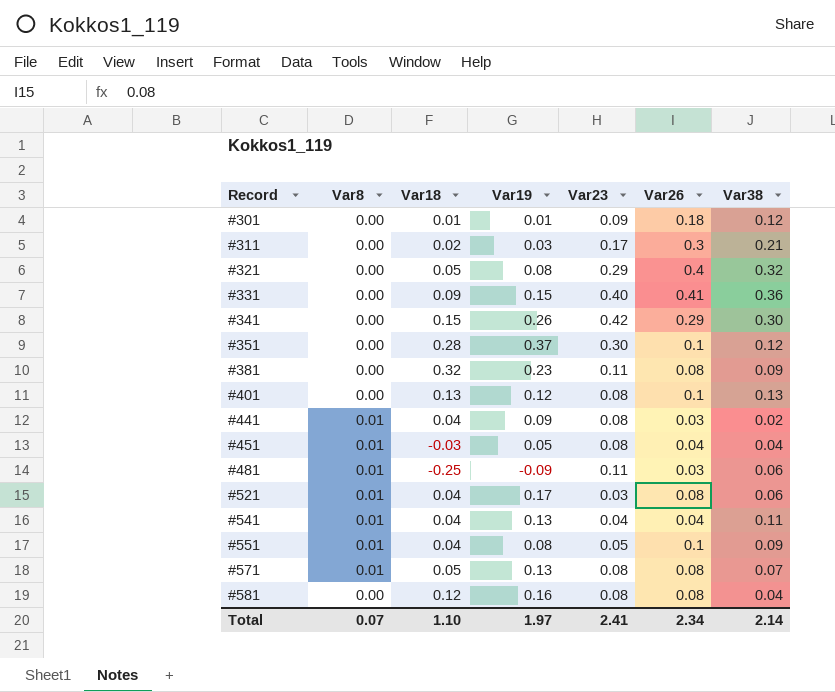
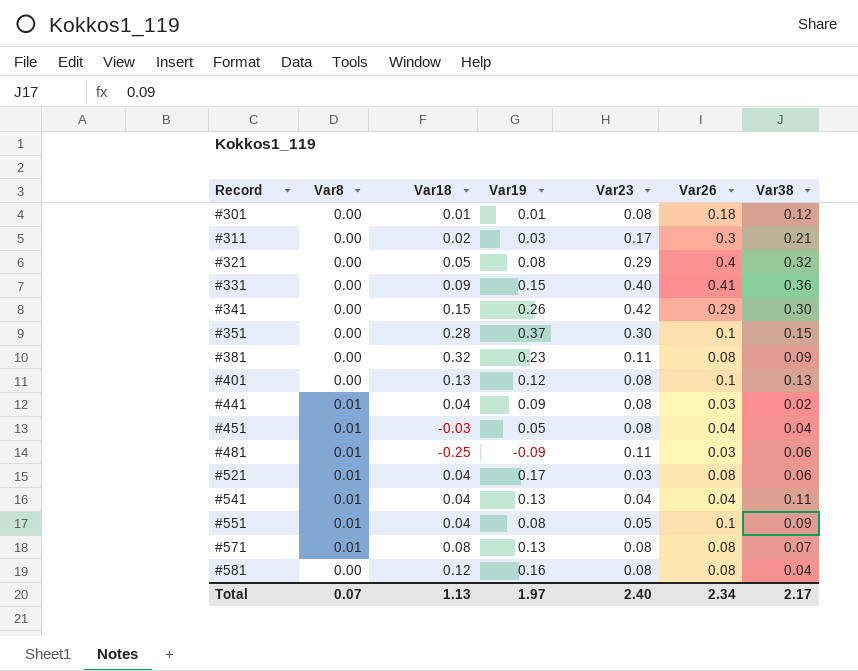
#301 | Var23: 0.09 -> 0.08
#351 | Var38: 0.12 -> 0.15
#571 | Var18: 0.05 -> 0.08
Total | Var18: 1.10 -> 1.13
Total | Var23: 2.41 -> 2.40
Total | Var38: 2.14 -> 2.17

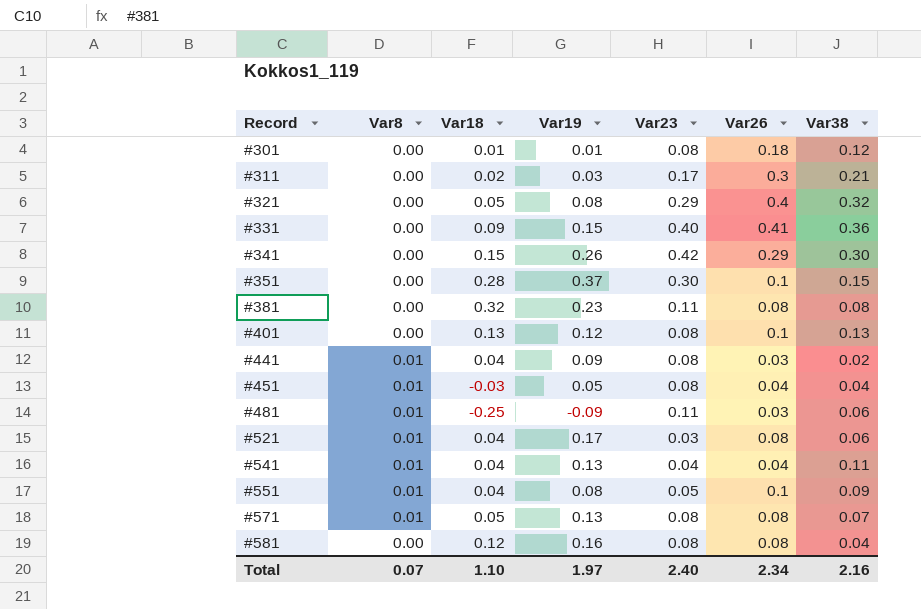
#381 | Var38: 0.09 -> 0.08
#571 | Var18: 0.08 -> 0.05
Total | Var18: 1.13 -> 1.10
Total | Var38: 2.17 -> 2.16

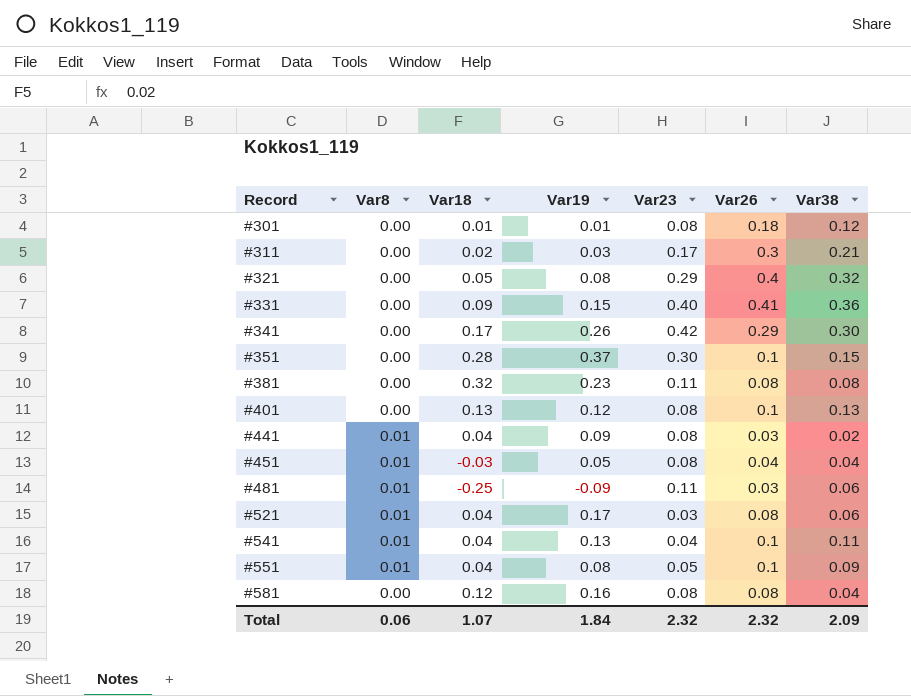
row #571: 0.01 | 0.05 | 0.13 | 0.08 | 0.08 | 0.07 -> none
#341 | Var18: 0.15 -> 0.17
#541 | Var26: 0.04 -> 0.1
Total | Var8: 0.07 -> 0.06
Total | Var18: 1.10 -> 1.07
Total | Var19: 1.97 -> 1.84
Total | Var23: 2.40 -> 2.32
Total | Var26: 2.34 -> 2.32
Total | Var38: 2.16 -> 2.09

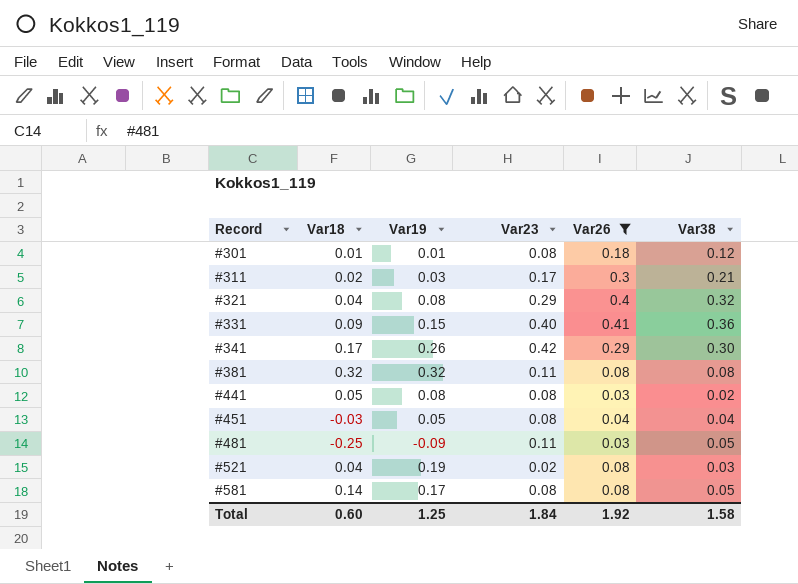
filter: none -> Var26 != 0.1
column Var8 | position: 2 -> none
#321 | Var18: 0.05 -> 0.04
#381 | Var19: 0.23 -> 0.32
#441 | Var18: 0.04 -> 0.05
#441 | Var19: 0.09 -> 0.08
#481 | Var38: 0.06 -> 0.05
#521 | Var19: 0.17 -> 0.19
#521 | Var23: 0.03 -> 0.02
#521 | Var38: 0.06 -> 0.03
#581 | Var18: 0.12 -> 0.14
#581 | Var19: 0.16 -> 0.17
#581 | Var38: 0.04 -> 0.05
Total | Var18: 1.07 -> 0.60
Total | Var19: 1.84 -> 1.25
Total | Var23: 2.32 -> 1.84
Total | Var26: 2.32 -> 1.92
Total | Var38: 2.09 -> 1.58

